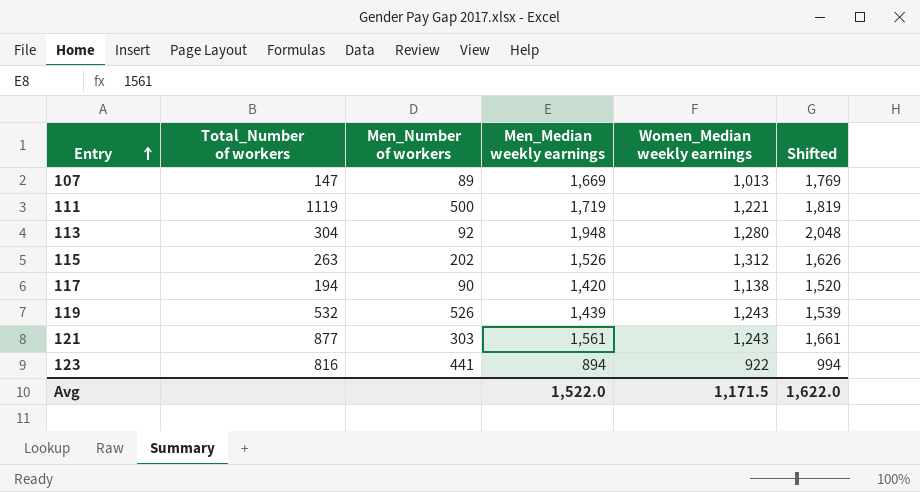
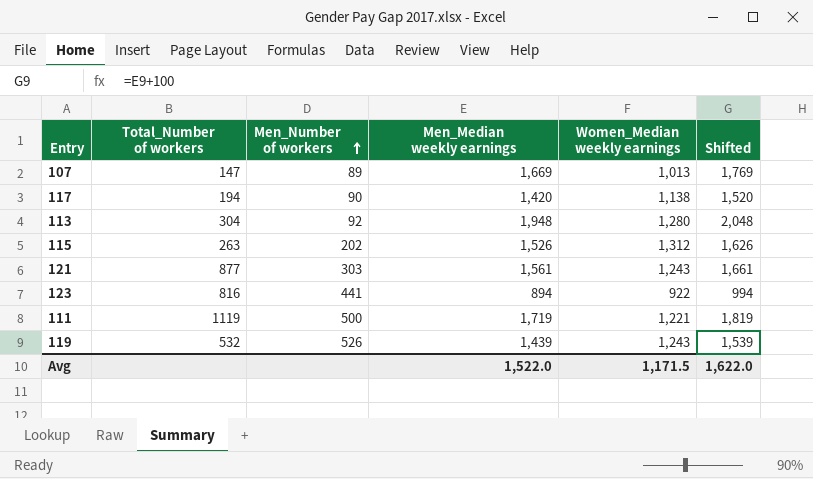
row order: Entry ascending -> Men_Number of workers ascending

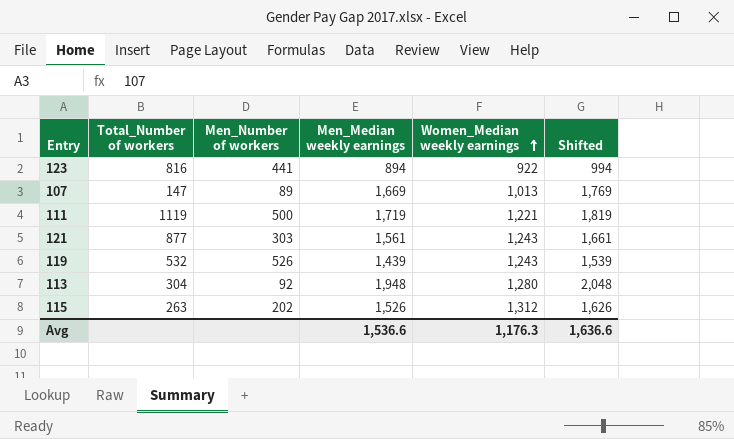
row order: Men_Number of workers ascending -> Women_Median weekly earnings ascending
row 117: 194 | 90 | 1,420 | 1,138 | 1,520 -> none
Avg | Men_Median weekly earnings: 1,522.0 -> 1,536.6
Avg | Women_Median weekly earnings: 1,171.5 -> 1,176.3
Avg | Shifted: 1,622.0 -> 1,636.6

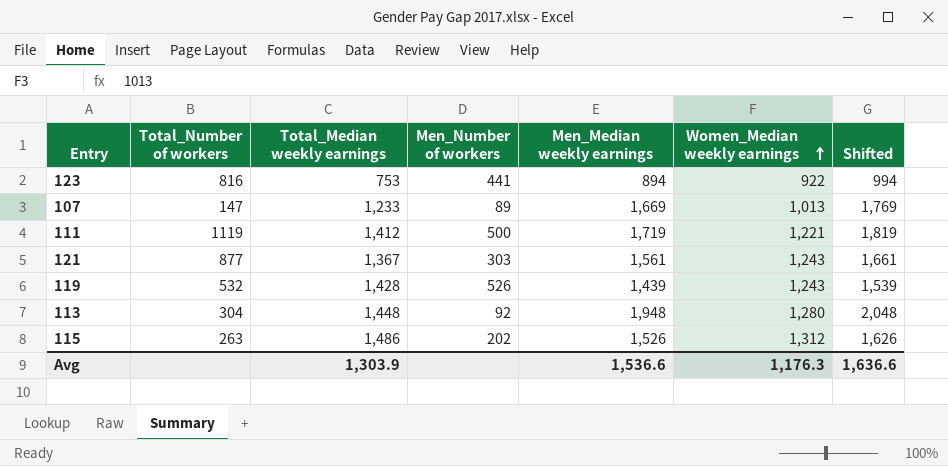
column Total_Median weekly earnings | position: none -> 3

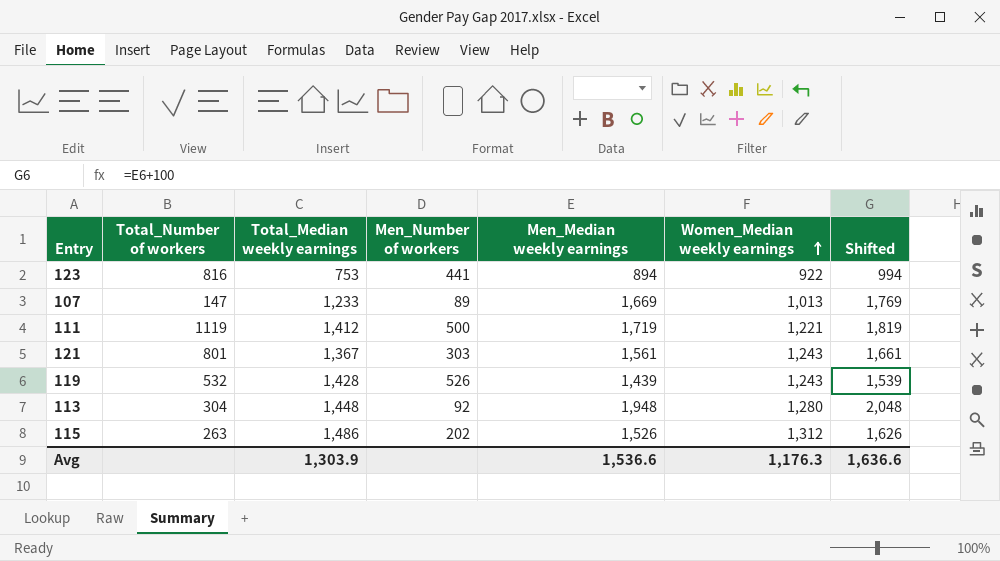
121 | Total_Number of workers: 877 -> 801

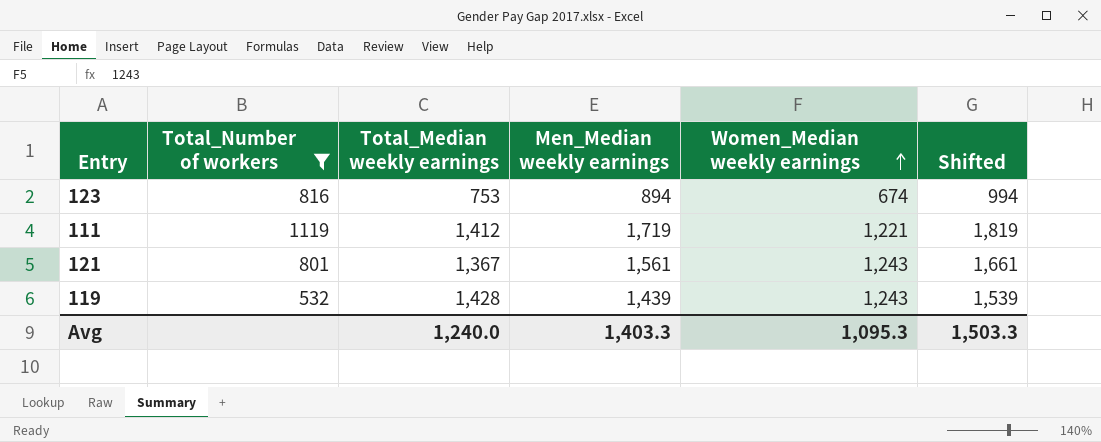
filter: none -> Total_Number of workers >= 532
column Men_Number of workers | position: 4 -> none
123 | Women_Median weekly earnings: 922 -> 674
Avg | Total_Median weekly earnings: 1,303.9 -> 1,240.0
Avg | Men_Median weekly earnings: 1,536.6 -> 1,403.3
Avg | Women_Median weekly earnings: 1,176.3 -> 1,095.3
Avg | Shifted: 1,636.6 -> 1,503.3

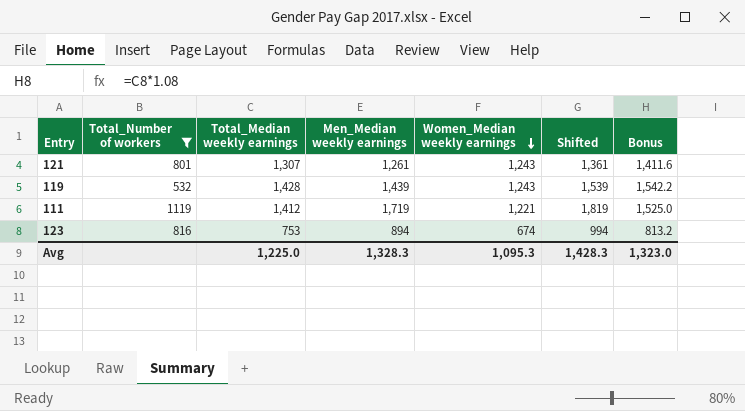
row order: Women_Median weekly earnings ascending -> Women_Median weekly earnings descending
column Bonus | formula: none -> [Total_Median weekly earnings] * 1.08
121 | Total_Median weekly earnings: 1,367 -> 1,307
121 | Men_Median weekly earnings: 1,561 -> 1,261
121 | Shifted: 1,661 -> 1,361
Avg | Total_Median weekly earnings: 1,240.0 -> 1,225.0
Avg | Men_Median weekly earnings: 1,403.3 -> 1,328.3
Avg | Shifted: 1,503.3 -> 1,428.3

